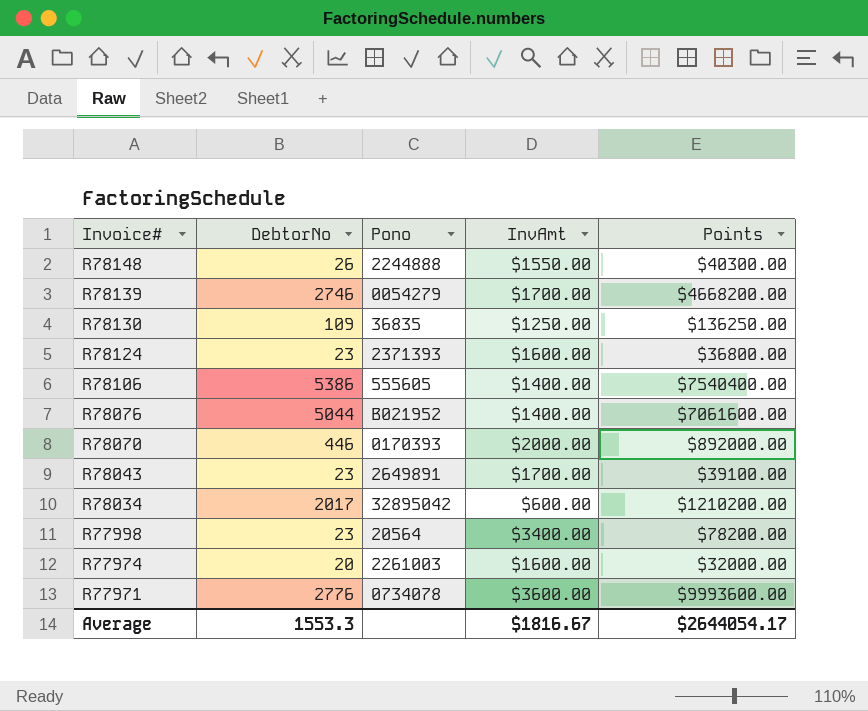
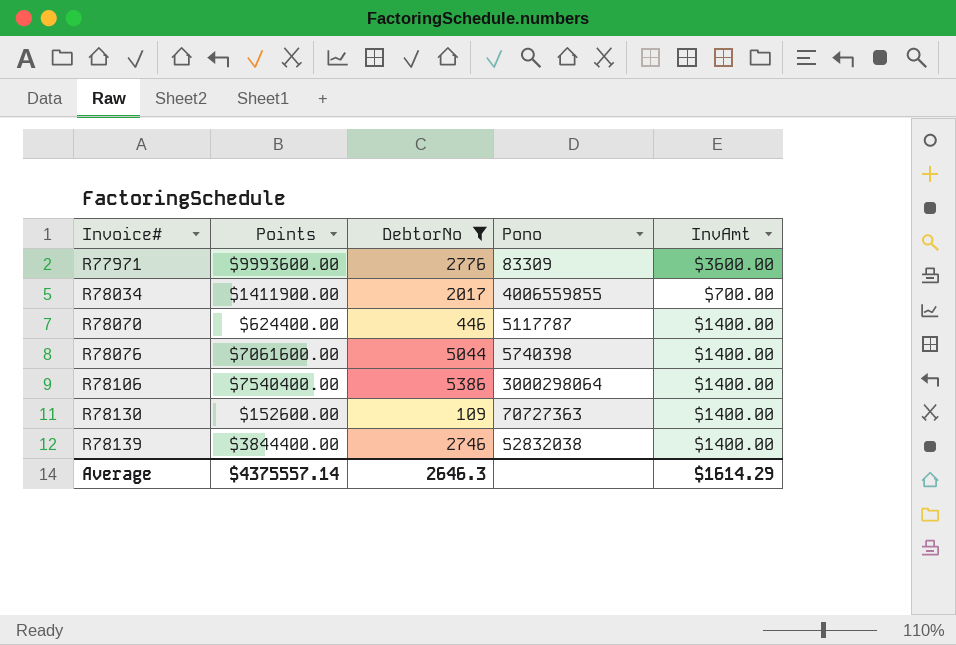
filter: none -> DebtorNo >= 109
row order: Invoice# descending -> Invoice# ascending
column Points | position: 5 -> 2
R77971 | Pono: 0734078 -> 83309
R78034 | Points: $1210200.00 -> $1411900.00
R78034 | Pono: 32895042 -> 4006559855
R78034 | InvAmt: $600.00 -> $700.00
R78070 | Points: $892000.00 -> $624400.00
R78070 | Pono: 0170393 -> 5117787
R78070 | InvAmt: $2000.00 -> $1400.00
R78076 | Pono: B021952 -> 5740398
R78106 | Pono: 555605 -> 3000298064
R78130 | Points: $136250.00 -> $152600.00
R78130 | Pono: 36835 -> 70727363
R78130 | InvAmt: $1250.00 -> $1400.00
R78139 | Points: $4668200.00 -> $3844400.00
R78139 | Pono: 0054279 -> S2832038
R78139 | InvAmt: $1700.00 -> $1400.00
Average | Points: $2644054.17 -> $4375557.14
Average | DebtorNo: 1553.3 -> 2646.3
Average | InvAmt: $1816.67 -> $1614.29

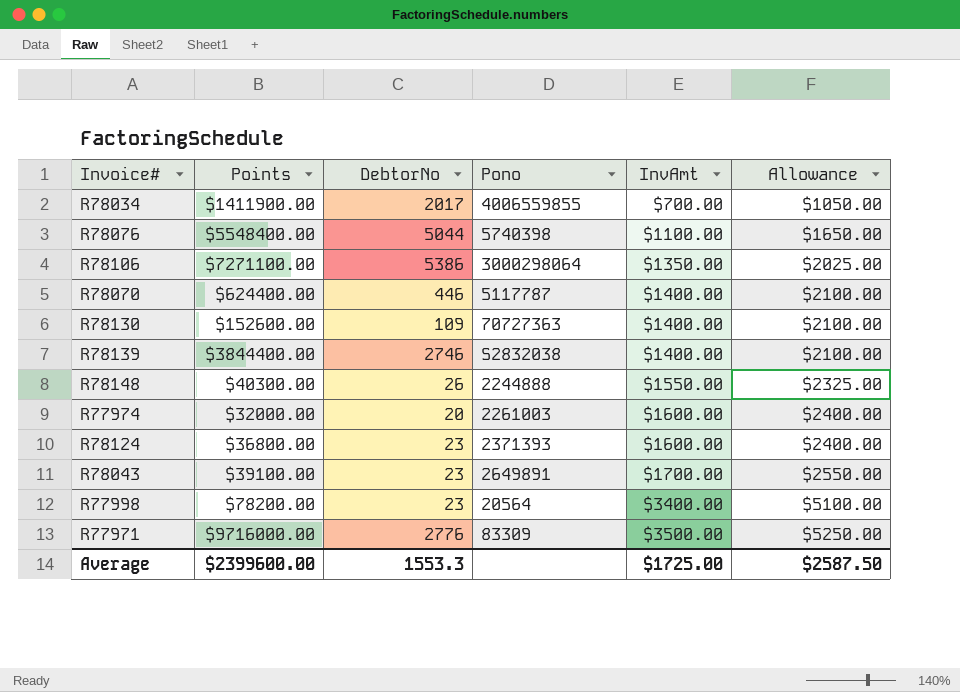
filter: DebtorNo >= 109 -> none
row order: Invoice# ascending -> InvAmt ascending
column Allowance | formula: none -> [InvAmt] * 1.5
R78076 | Points: $7061600.00 -> $5548400.00
R78076 | InvAmt: $1400.00 -> $1100.00
R78106 | Points: $7540400.00 -> $7271100.00
R78106 | InvAmt: $1400.00 -> $1350.00
R77971 | Points: $9993600.00 -> $9716000.00
R77971 | InvAmt: $3600.00 -> $3500.00
Average | Points: $4375557.14 -> $2399600.00
Average | DebtorNo: 2646.3 -> 1553.3
Average | InvAmt: $1614.29 -> $1725.00

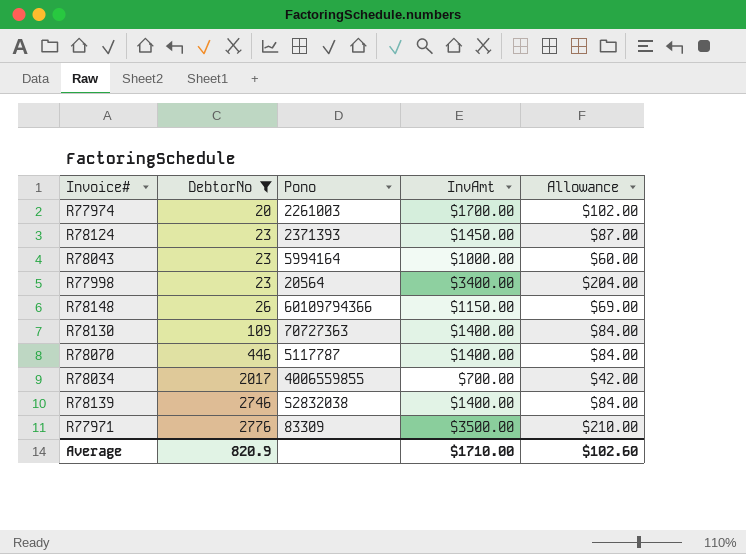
filter: none -> DebtorNo <= 2776
row order: InvAmt ascending -> DebtorNo ascending
column Points | formula: [DebtorNo] * [InvAmt] -> none
column Allowance | formula: [InvAmt] * 1.5 -> [InvAmt] * 0.06
R77974 | InvAmt: $1600.00 -> $1700.00
R78124 | InvAmt: $1600.00 -> $1450.00
R78043 | Pono: 2649891 -> 5994164
R78043 | InvAmt: $1700.00 -> $1000.00
R78148 | Pono: 2244888 -> 60109794366
R78148 | InvAmt: $1550.00 -> $1150.00
Average | DebtorNo: 1553.3 -> 820.9
Average | InvAmt: $1725.00 -> $1710.00
Average | Allowance: $2587.50 -> $102.60

